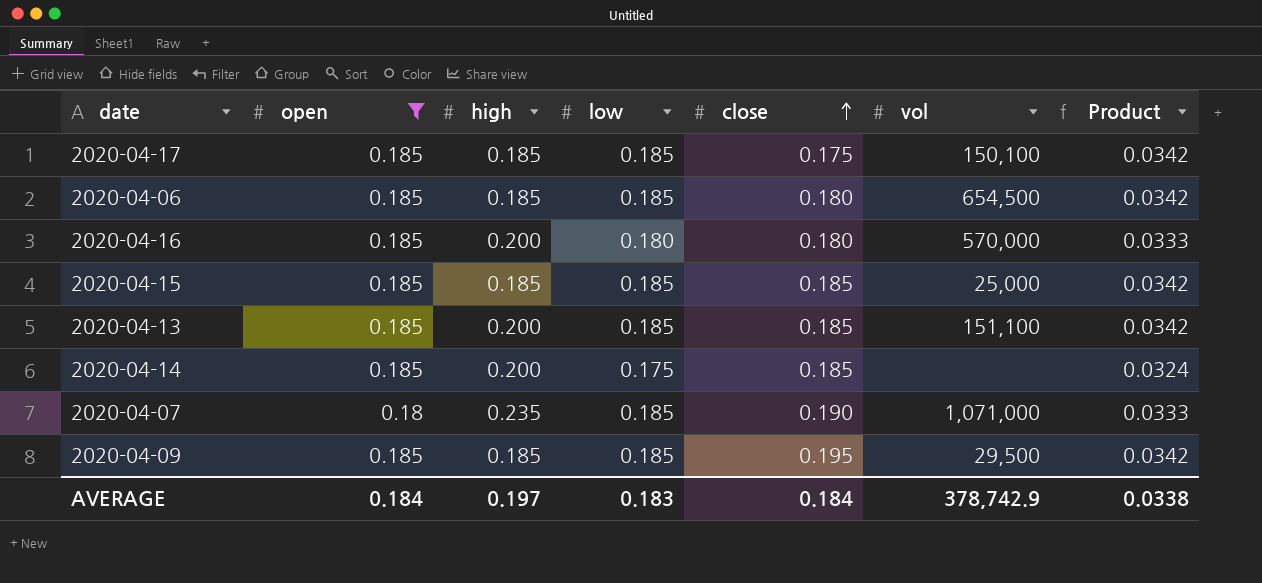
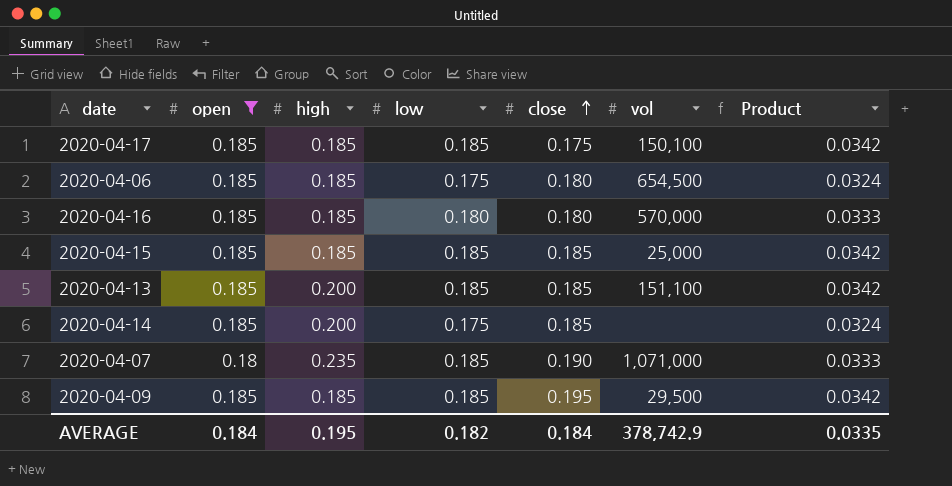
2020-04-06 | low: 0.185 -> 0.175
2020-04-06 | Product: 0.0342 -> 0.0324
2020-04-16 | high: 0.200 -> 0.185
AVERAGE | high: 0.197 -> 0.195
AVERAGE | low: 0.183 -> 0.182
AVERAGE | Product: 0.0338 -> 0.0335

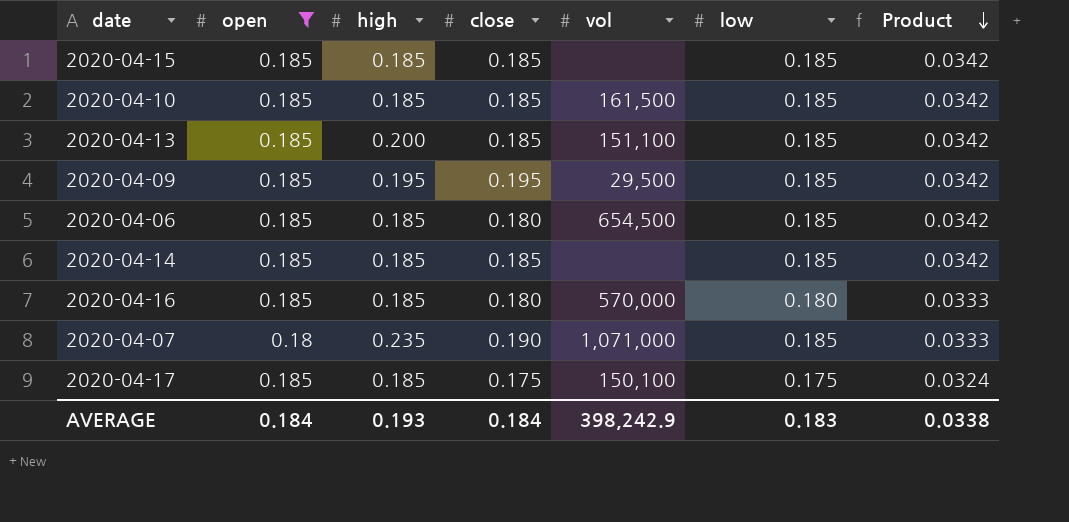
row order: close ascending -> Product descending
column low | position: 4 -> 6
2020-04-15 | vol: 25,000 -> none
row 2020-04-10: none -> 0.185 | 0.185 | 0.185 | 161,500 | 0.185 | 0.0342
2020-04-09 | high: 0.185 -> 0.195
2020-04-06 | low: 0.175 -> 0.185
2020-04-06 | Product: 0.0324 -> 0.0342
2020-04-14 | high: 0.200 -> 0.185
2020-04-14 | low: 0.175 -> 0.185
2020-04-14 | Product: 0.0324 -> 0.0342
2020-04-17 | low: 0.185 -> 0.175
2020-04-17 | Product: 0.0342 -> 0.0324
AVERAGE | high: 0.195 -> 0.193
AVERAGE | vol: 378,742.9 -> 398,242.9
AVERAGE | low: 0.182 -> 0.183
AVERAGE | Product: 0.0335 -> 0.0338

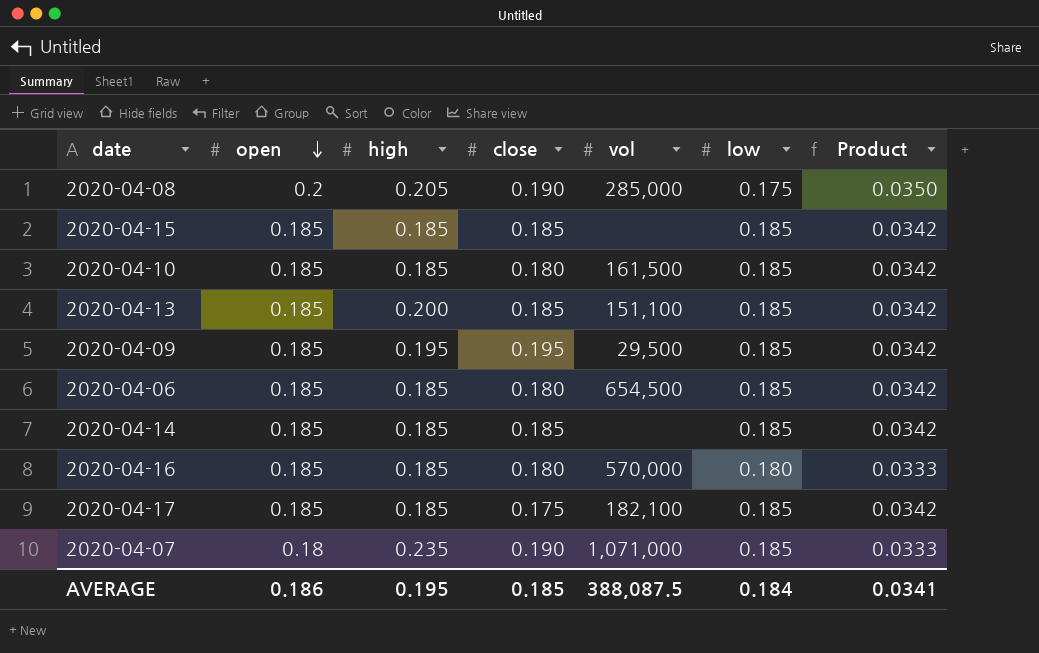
filter: open != 0.2 -> none
row order: Product descending -> open descending
2020-04-10 | close: 0.185 -> 0.180
2020-04-17 | vol: 150,100 -> 182,100
2020-04-17 | low: 0.175 -> 0.185
2020-04-17 | Product: 0.0324 -> 0.0342
AVERAGE | open: 0.184 -> 0.186
AVERAGE | high: 0.193 -> 0.195
AVERAGE | close: 0.184 -> 0.185
AVERAGE | vol: 398,242.9 -> 388,087.5
AVERAGE | low: 0.183 -> 0.184
AVERAGE | Product: 0.0338 -> 0.0341

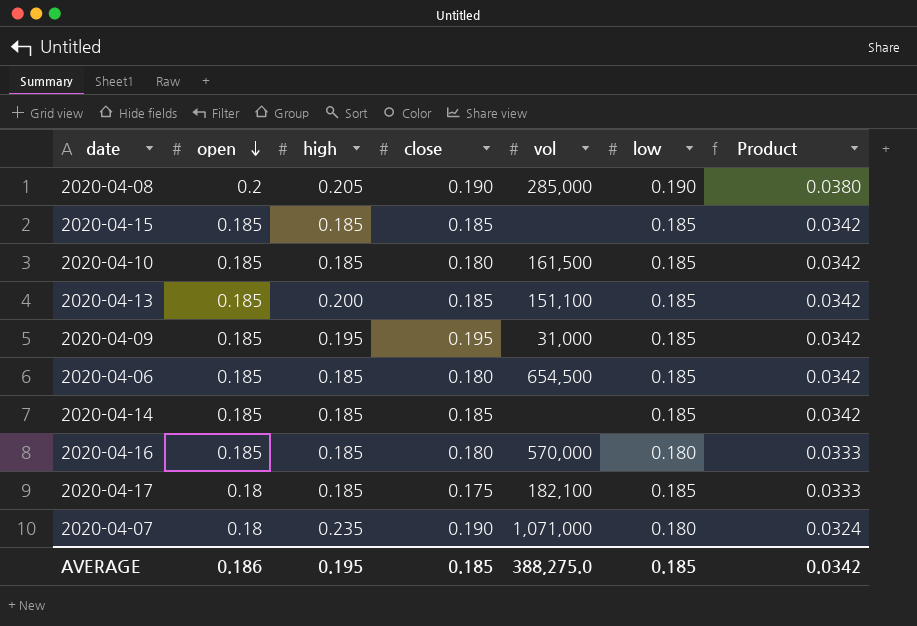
2020-04-08 | low: 0.175 -> 0.190
2020-04-08 | Product: 0.0350 -> 0.0380
2020-04-09 | vol: 29,500 -> 31,000
2020-04-17 | open: 0.185 -> 0.18
2020-04-17 | Product: 0.0342 -> 0.0333
2020-04-07 | low: 0.185 -> 0.180
2020-04-07 | Product: 0.0333 -> 0.0324
AVERAGE | vol: 388,087.5 -> 388,275.0
AVERAGE | low: 0.184 -> 0.185
AVERAGE | Product: 0.0341 -> 0.0342

